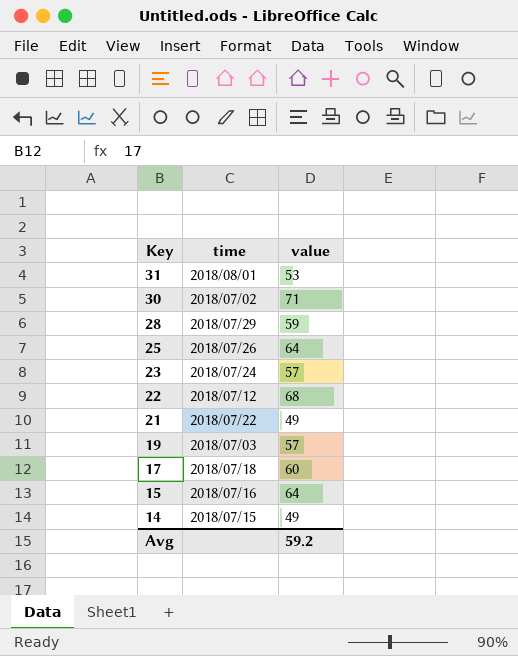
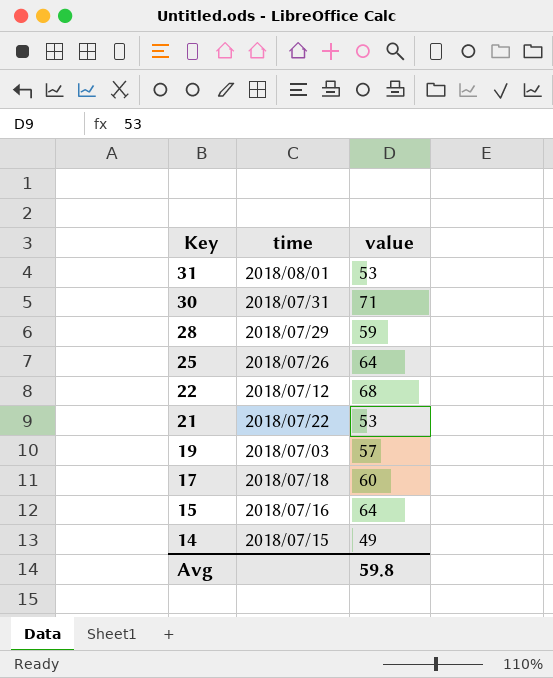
row 23: 2018/07/24 | 57 -> none
30 | time: 2018/07/02 -> 2018/07/31
21 | value: 49 -> 53
Avg | value: 59.2 -> 59.8

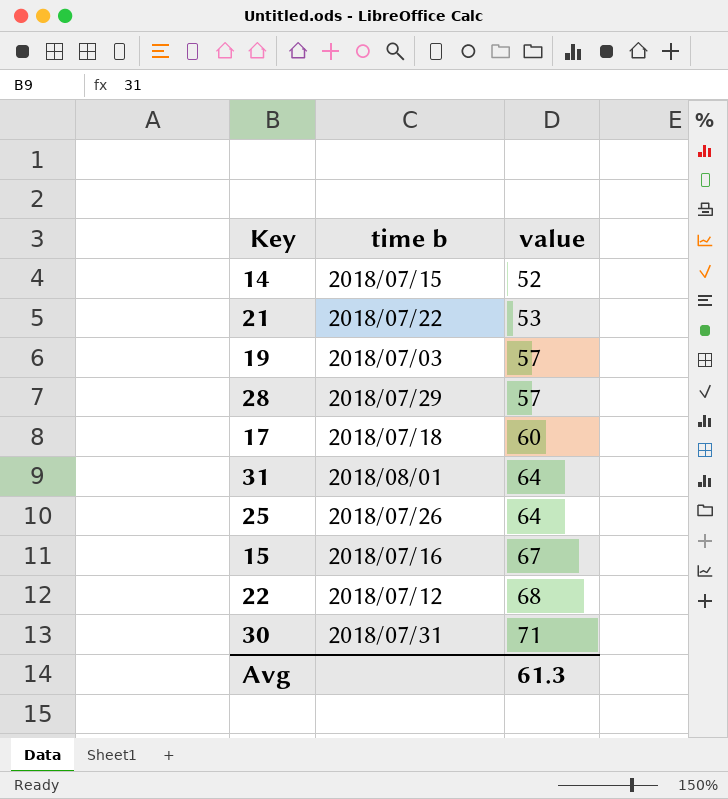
row order: Key descending -> value ascending
column name: time -> time b
14 | value: 49 -> 52
28 | value: 59 -> 57
31 | value: 53 -> 64
15 | value: 64 -> 67
Avg | value: 59.8 -> 61.3

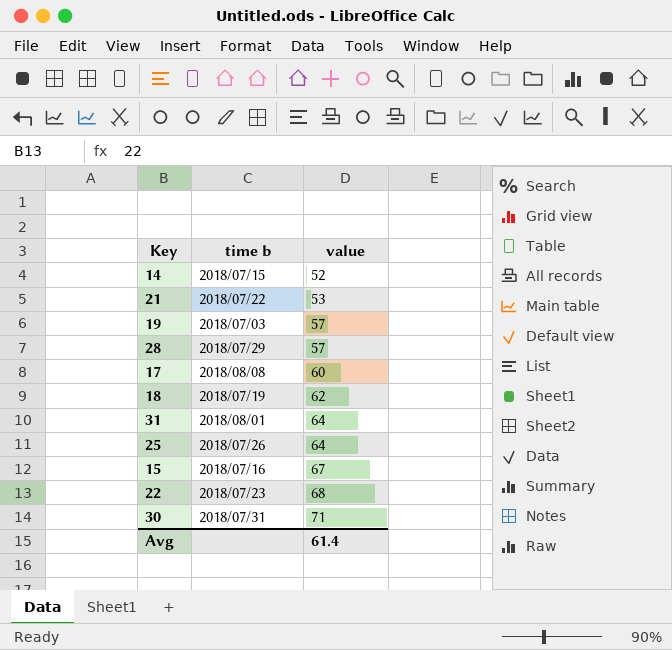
17 | time b: 2018/07/18 -> 2018/08/08
row 18: none -> 2018/07/19 | 62
22 | time b: 2018/07/12 -> 2018/07/23
Avg | value: 61.3 -> 61.4

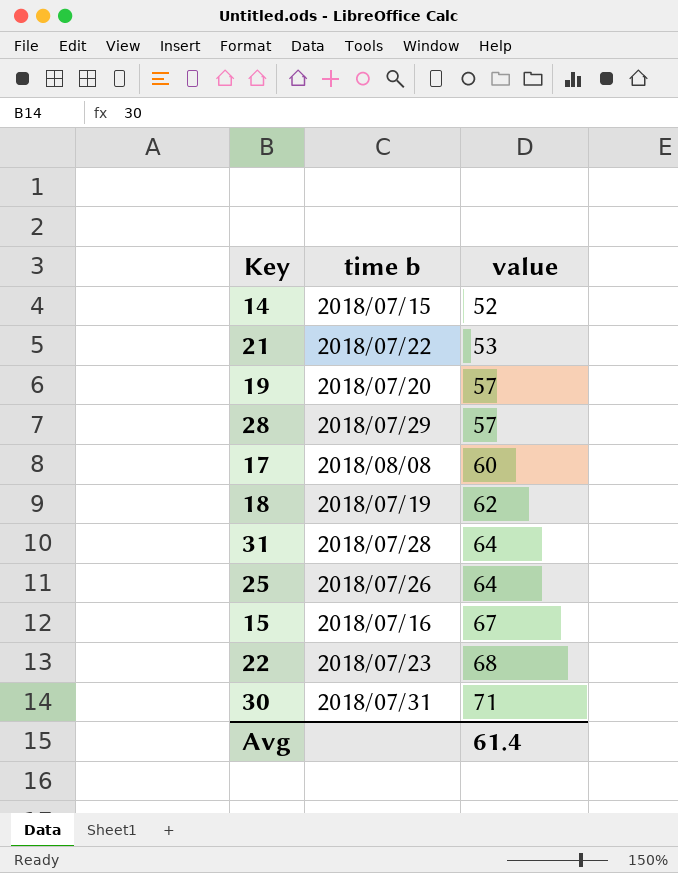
19 | time b: 2018/07/03 -> 2018/07/20
31 | time b: 2018/08/01 -> 2018/07/28

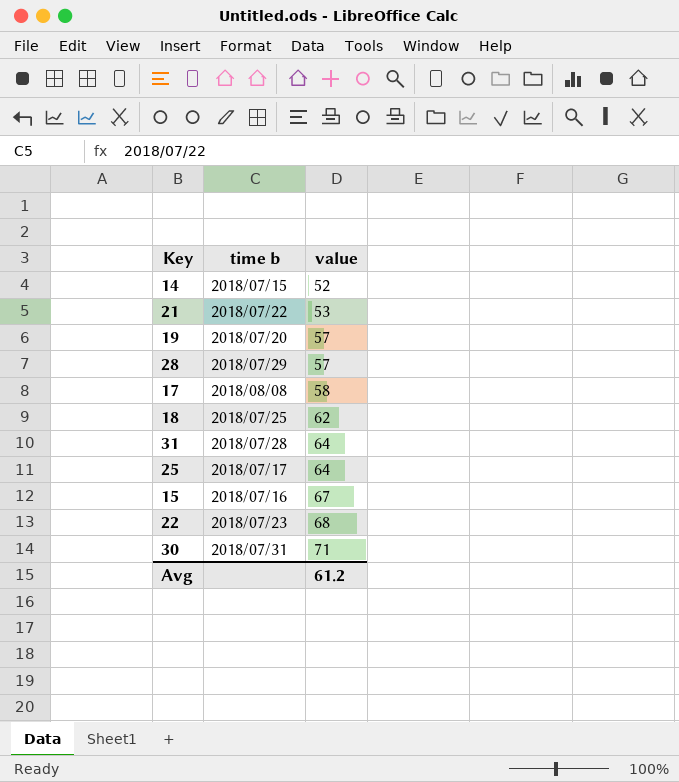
17 | value: 60 -> 58
18 | time b: 2018/07/19 -> 2018/07/25
25 | time b: 2018/07/26 -> 2018/07/17
Avg | value: 61.4 -> 61.2

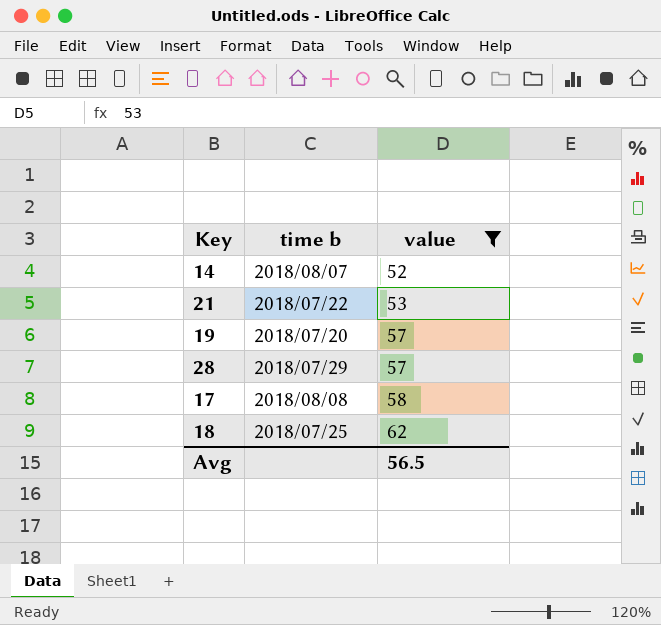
filter: none -> value <= 62
14 | time b: 2018/07/15 -> 2018/08/07
Avg | value: 61.2 -> 56.5

